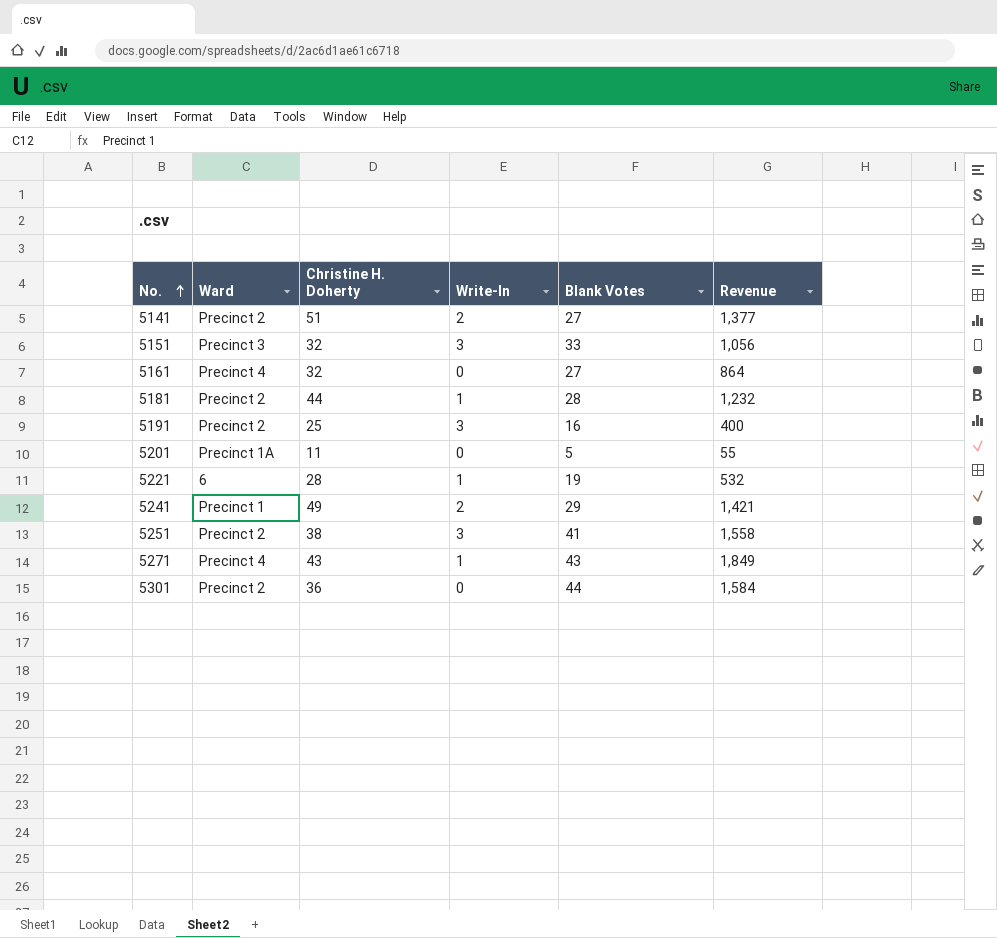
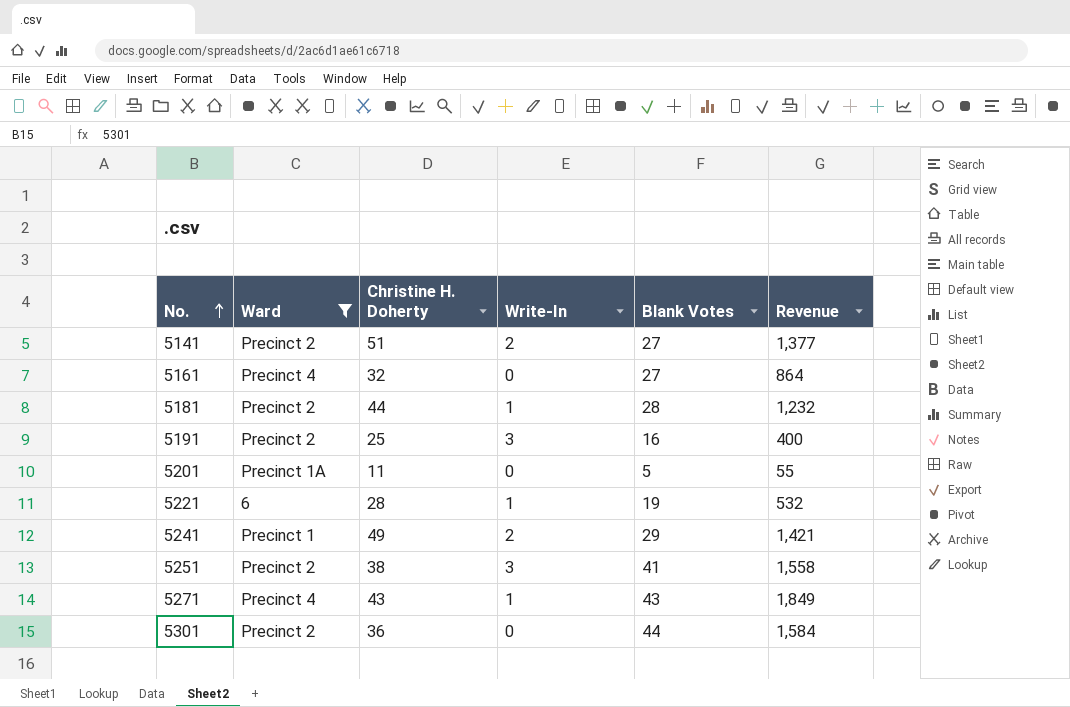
filter: none -> Ward != Precinct 3

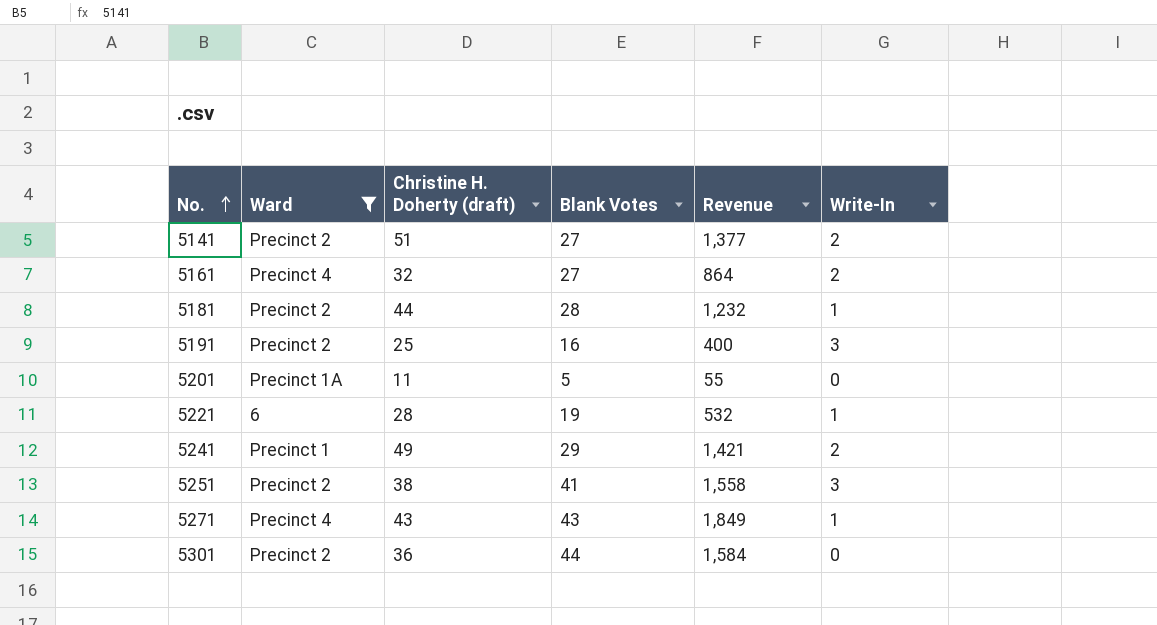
column name: Christine H. Doherty -> Christine H. Doherty (draft)
column Write-In | position: 4 -> 6
5161 | Write-In: 0 -> 2

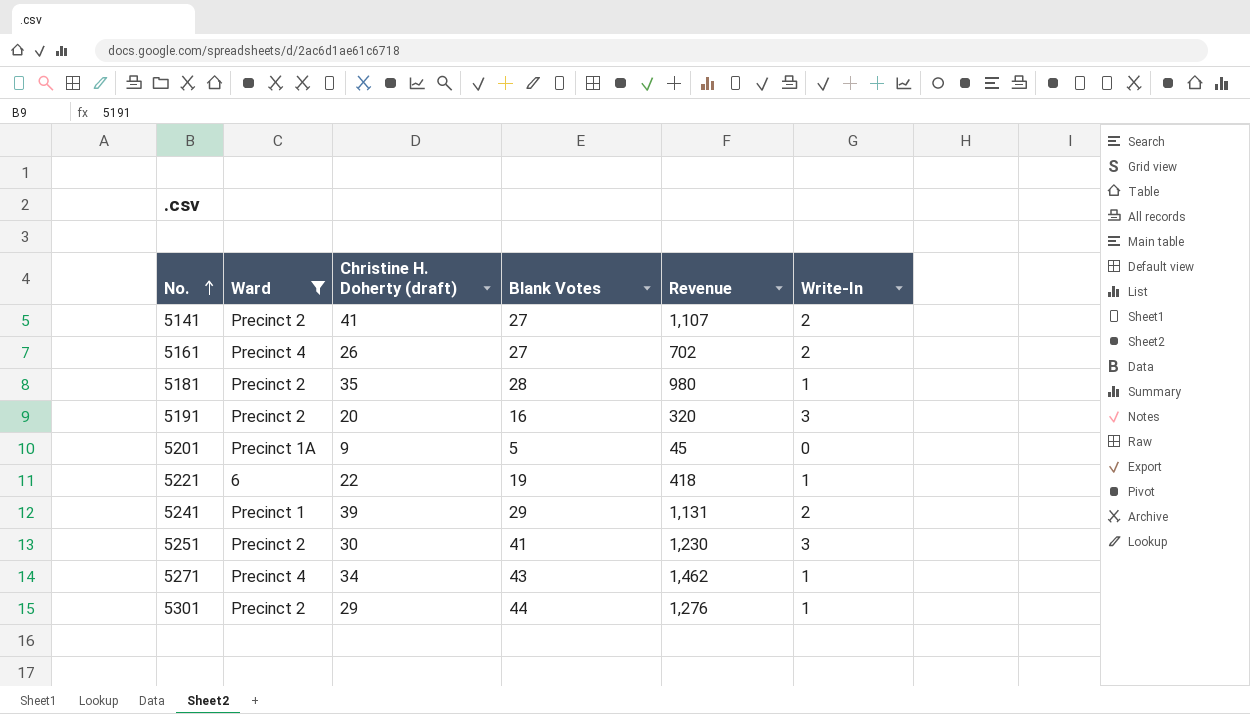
5141 | Christine H. Doherty (draft): 51 -> 41
5141 | Revenue: 1,377 -> 1,107
5161 | Christine H. Doherty (draft): 32 -> 26
5161 | Revenue: 864 -> 702
5181 | Christine H. Doherty (draft): 44 -> 35
5181 | Revenue: 1,232 -> 980
5191 | Christine H. Doherty (draft): 25 -> 20
5191 | Revenue: 400 -> 320
5201 | Christine H. Doherty (draft): 11 -> 9
5201 | Revenue: 55 -> 45
5221 | Christine H. Doherty (draft): 28 -> 22
5221 | Revenue: 532 -> 418
5241 | Christine H. Doherty (draft): 49 -> 39
5241 | Revenue: 1,421 -> 1,131
5251 | Christine H. Doherty (draft): 38 -> 30
5251 | Revenue: 1,558 -> 1,230
5271 | Christine H. Doherty (draft): 43 -> 34
5271 | Revenue: 1,849 -> 1,462
5301 | Christine H. Doherty (draft): 36 -> 29
5301 | Revenue: 1,584 -> 1,276
5301 | Write-In: 0 -> 1

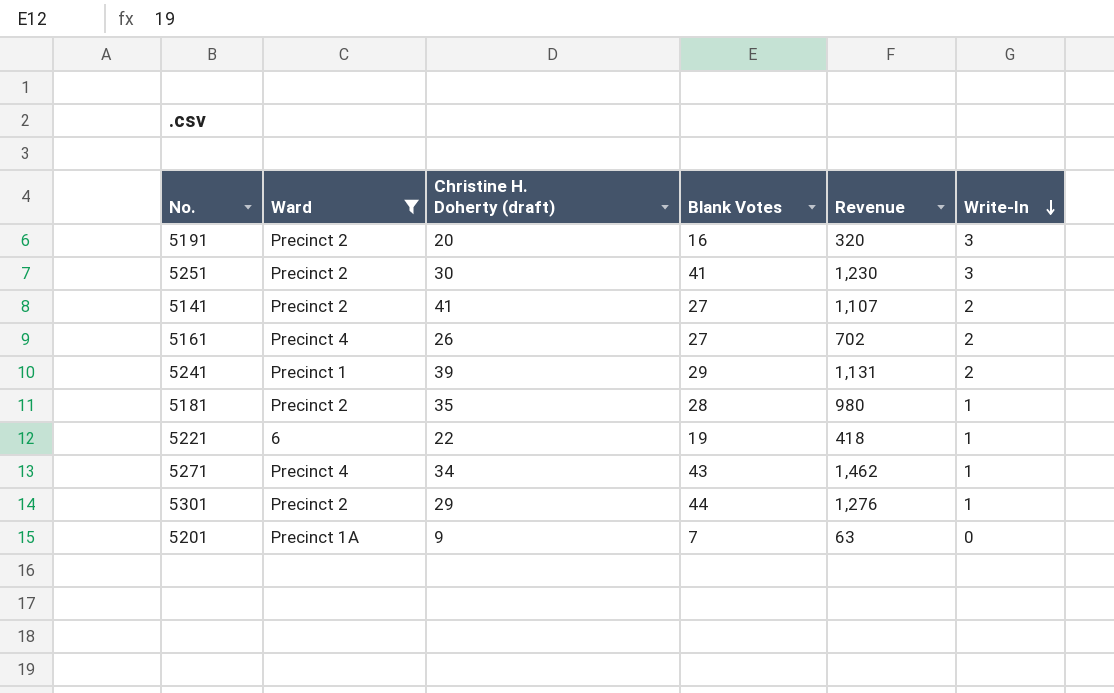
row order: No. ascending -> Write-In descending
5201 | Blank Votes: 5 -> 7
5201 | Revenue: 45 -> 63

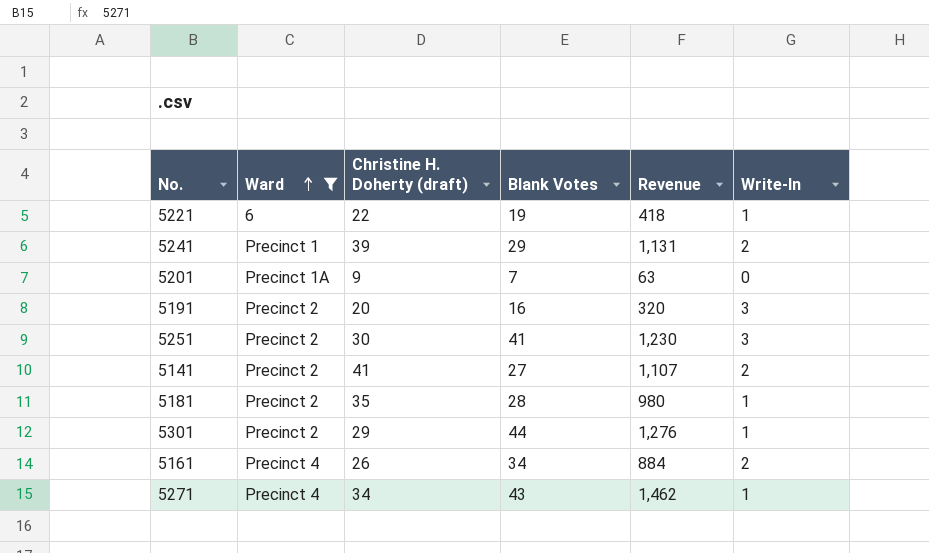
row order: Write-In descending -> Ward ascending
5161 | Blank Votes: 27 -> 34
5161 | Revenue: 702 -> 884

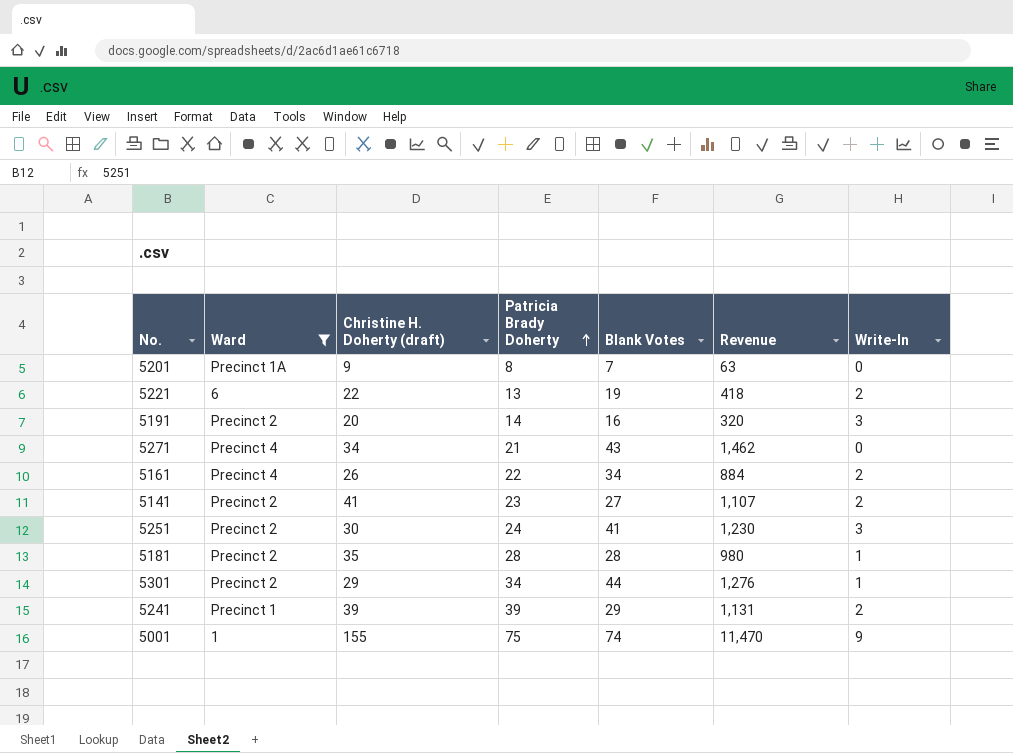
row order: Ward ascending -> Patricia Brady Doherty ascending
column Patricia Brady Doherty | position: none -> 4
5221 | Write-In: 1 -> 2
5271 | Write-In: 1 -> 0
row 5001: none -> 1 | 155 | 75 | 74 | 11,470 | 9

